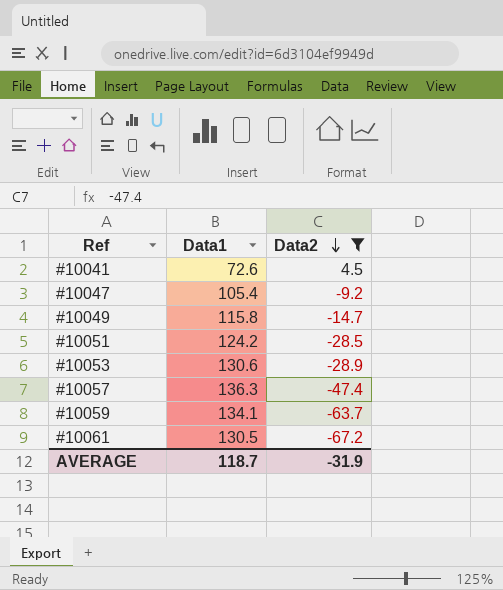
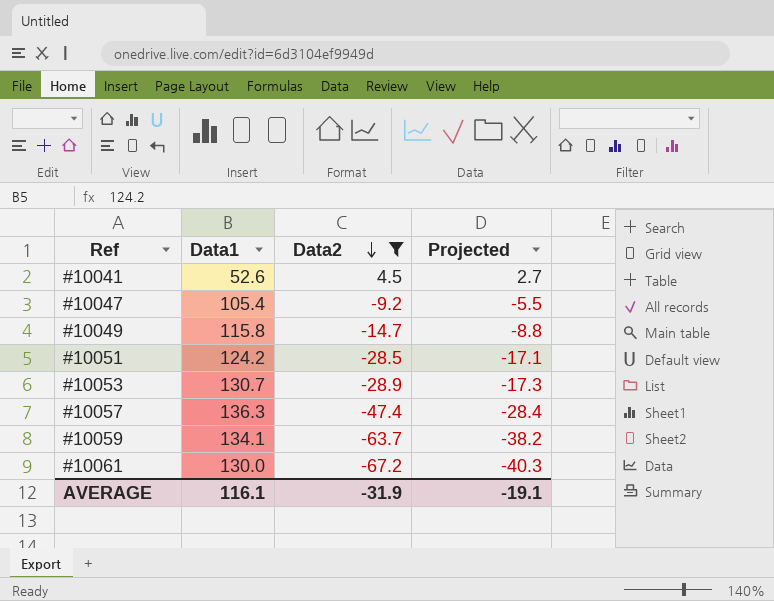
column Projected | formula: none -> [Data2] * 0.6
#10041 | Data1: 72.6 -> 52.6
#10053 | Data1: 130.6 -> 130.7
#10061 | Data1: 130.5 -> 130.0
AVERAGE | Data1: 118.7 -> 116.1

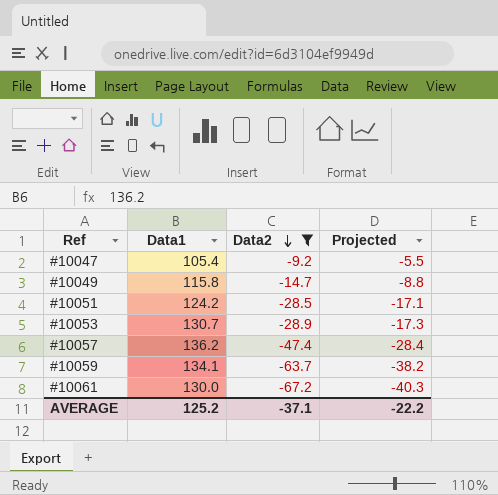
row #10041: 52.6 | 4.5 | 2.7 -> none
#10057 | Data1: 136.3 -> 136.2
AVERAGE | Data1: 116.1 -> 125.2
AVERAGE | Data2: -31.9 -> -37.1
AVERAGE | Projected: -19.1 -> -22.2

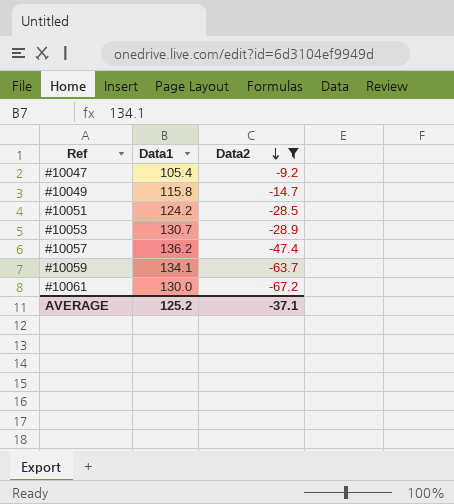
column Projected | formula: [Data2] * 0.6 -> none

